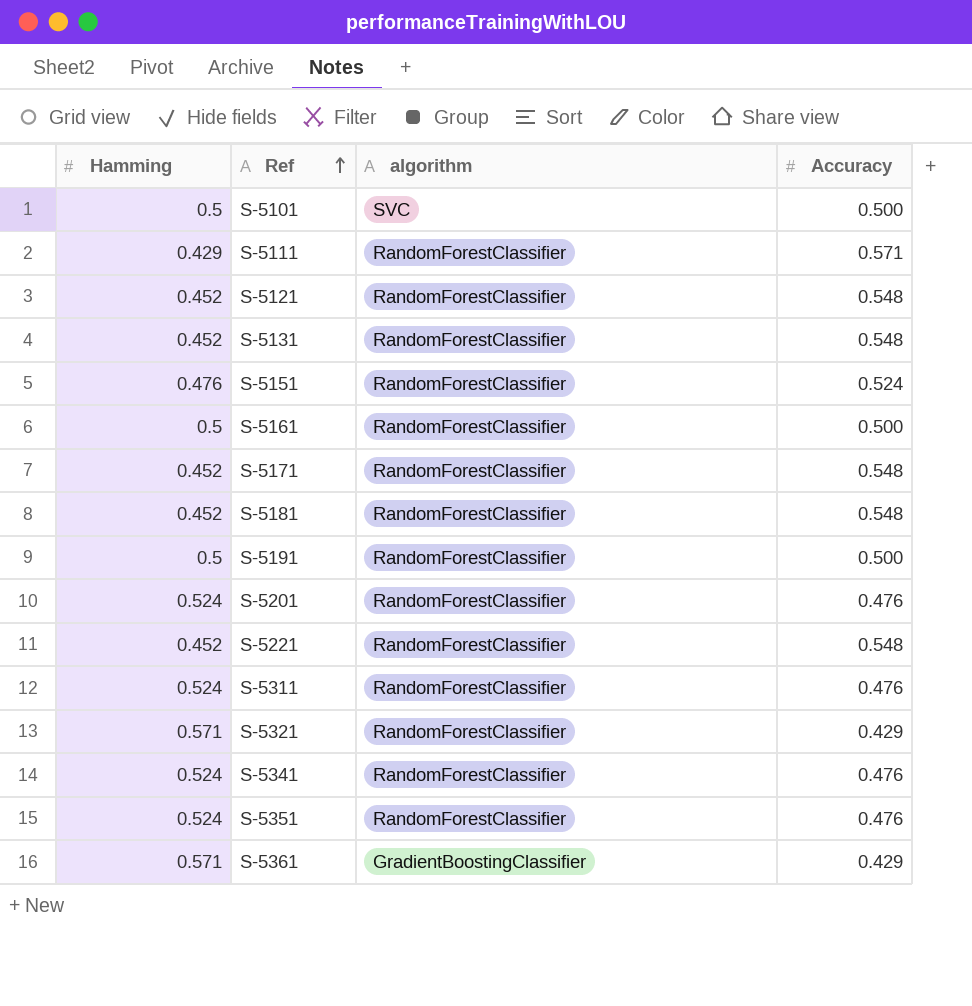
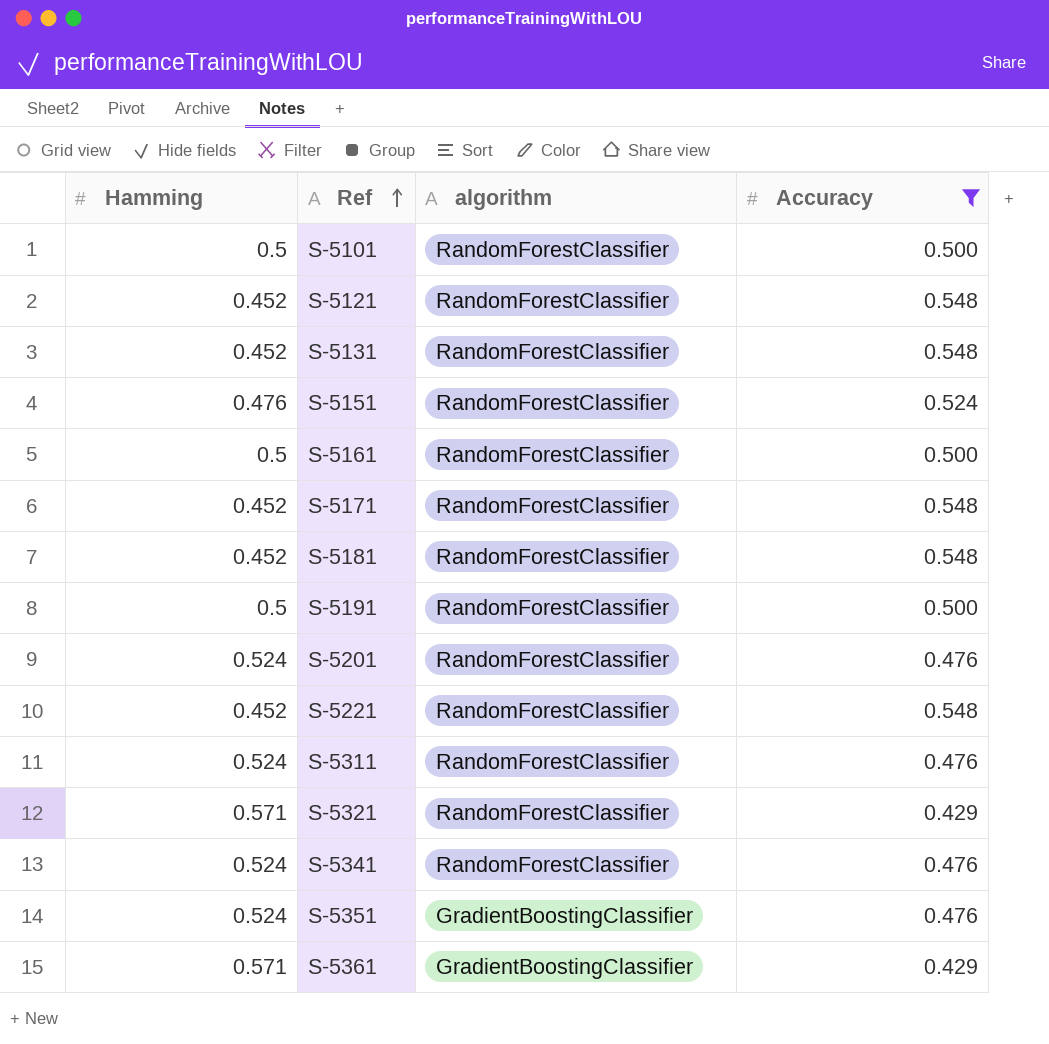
filter: none -> Accuracy != 0.571
S-5101 | algorithm: SVC -> RandomForestClassifier
S-5351 | algorithm: RandomForestClassifier -> GradientBoostingClassifier

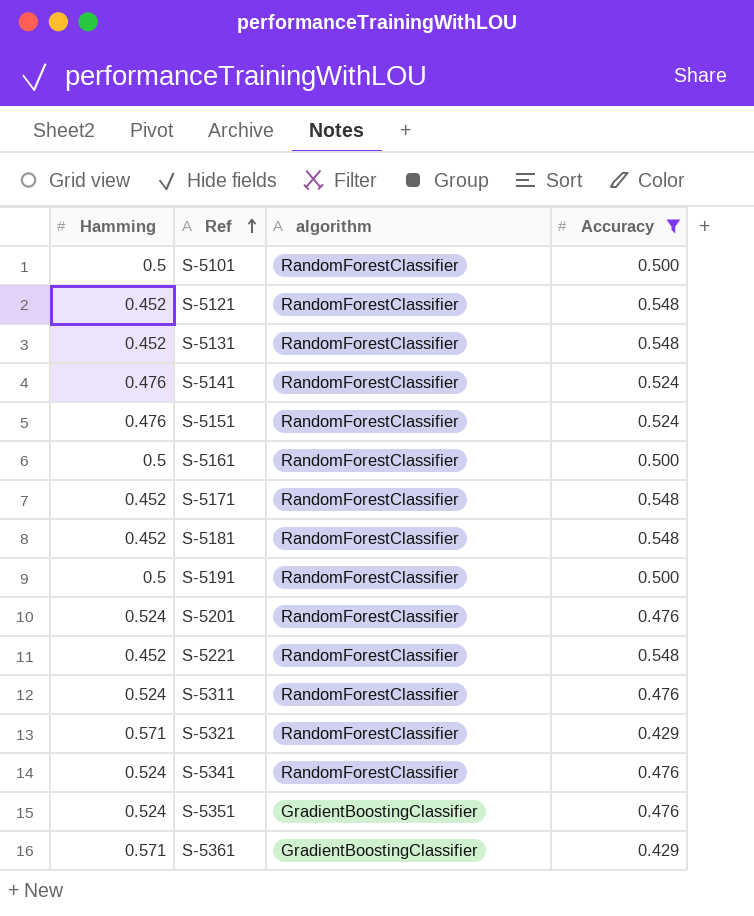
row S-5141: none -> 0.476 | RandomForestClassifier | 0.524

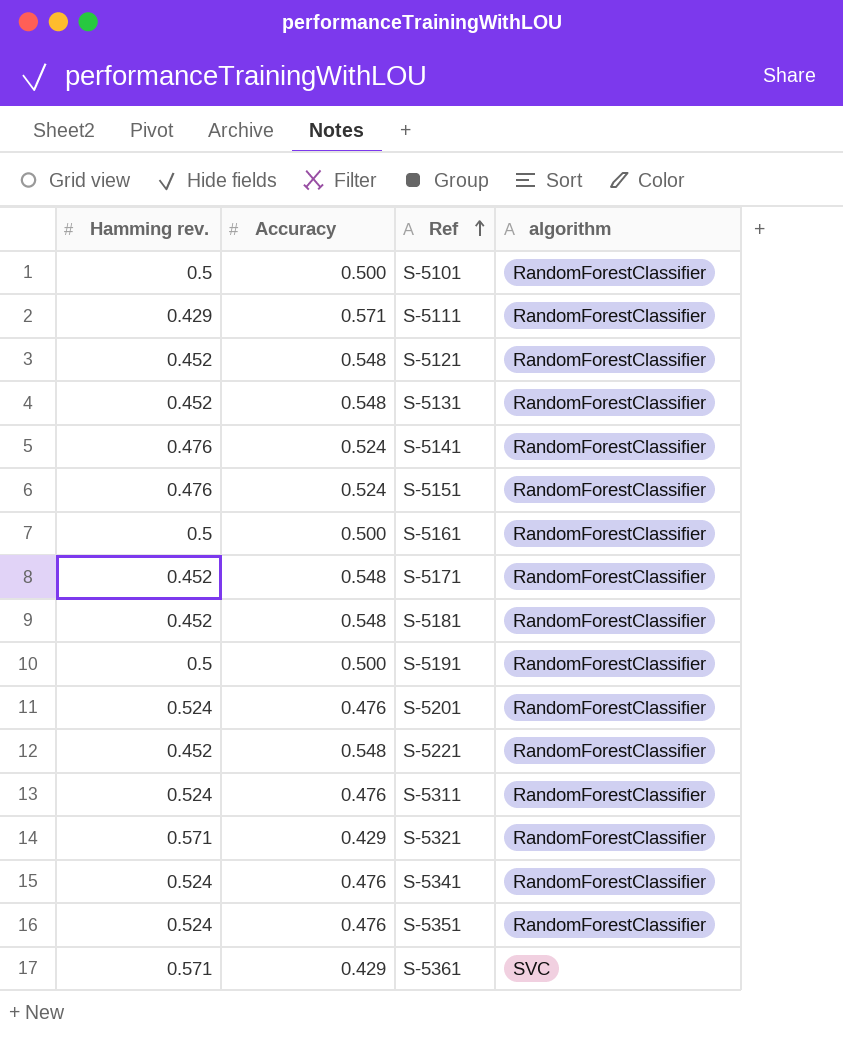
filter: Accuracy != 0.571 -> none
column name: Hamming -> Hamming rev.
column Accuracy | position: 4 -> 2
S-5351 | algorithm: GradientBoostingClassifier -> RandomForestClassifier
S-5361 | algorithm: GradientBoostingClassifier -> SVC

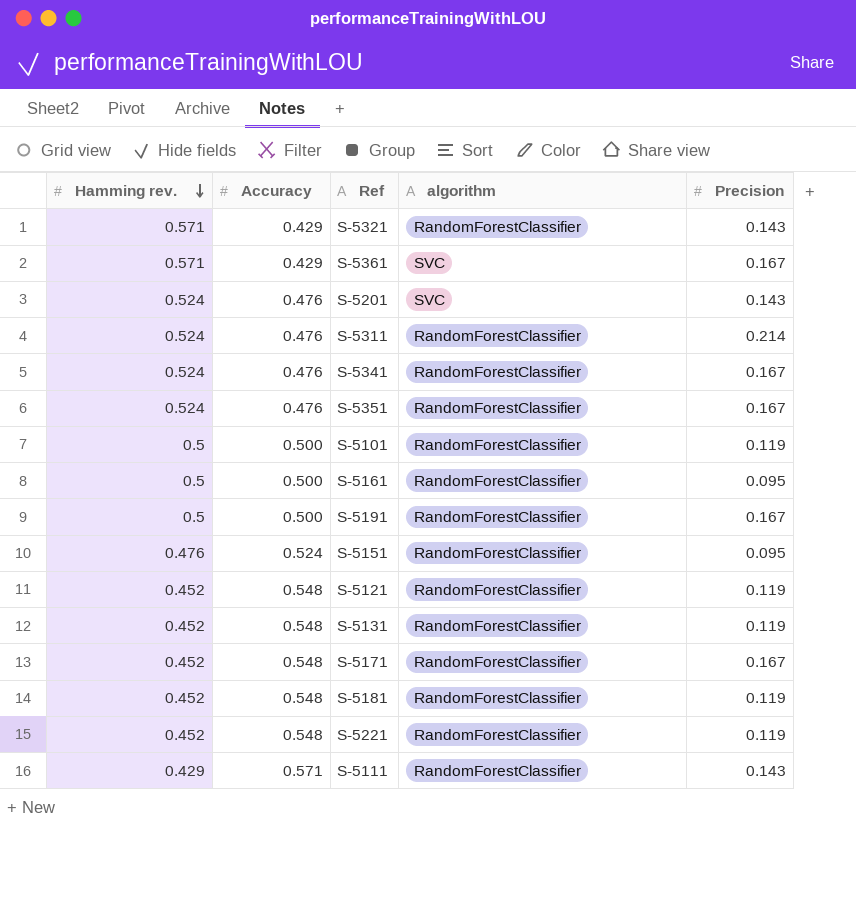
row order: Ref ascending -> Hamming rev. descending
column Precision | position: none -> 5
row S-5141: 0.476 | 0.524 | RandomForestClassifier -> none
S-5201 | algorithm: RandomForestClassifier -> SVC

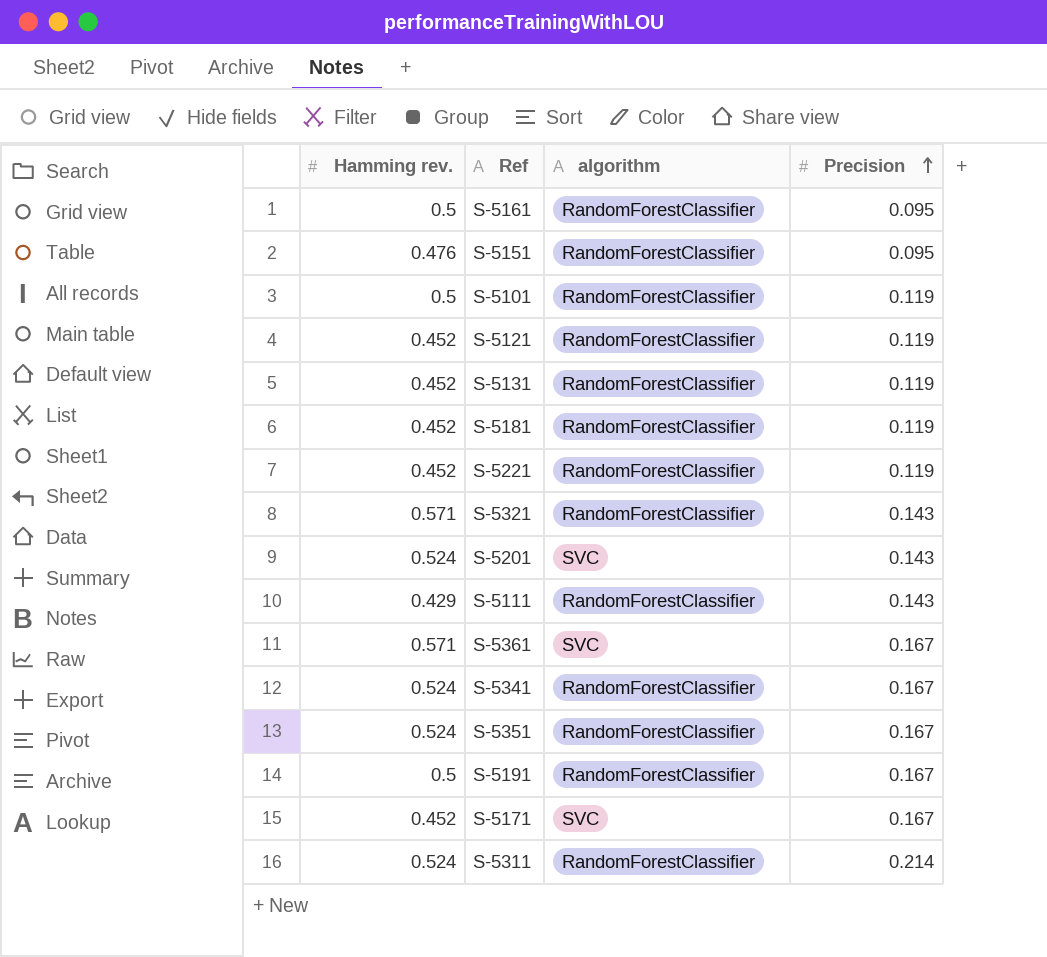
row order: Hamming rev. descending -> Precision ascending
column Accuracy | position: 2 -> none
S-5171 | algorithm: RandomForestClassifier -> SVC

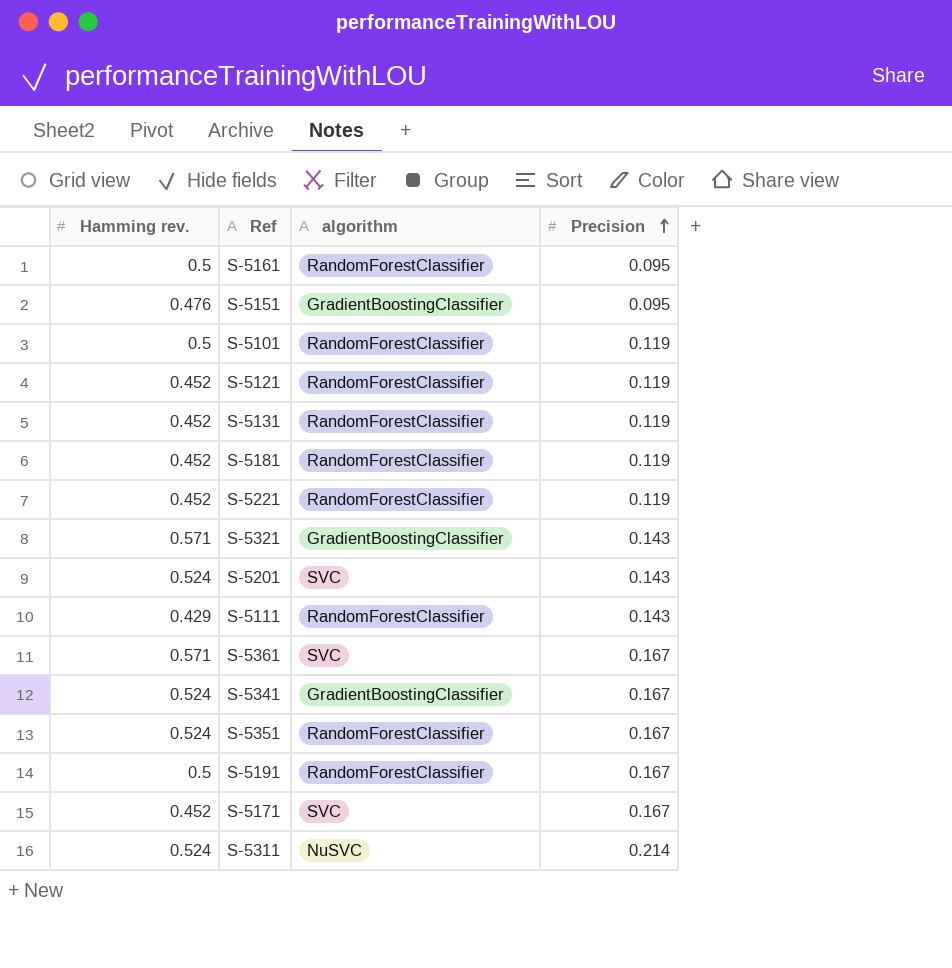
S-5151 | algorithm: RandomForestClassifier -> GradientBoostingClassifier
S-5321 | algorithm: RandomForestClassifier -> GradientBoostingClassifier
S-5341 | algorithm: RandomForestClassifier -> GradientBoostingClassifier
S-5311 | algorithm: RandomForestClassifier -> NuSVC

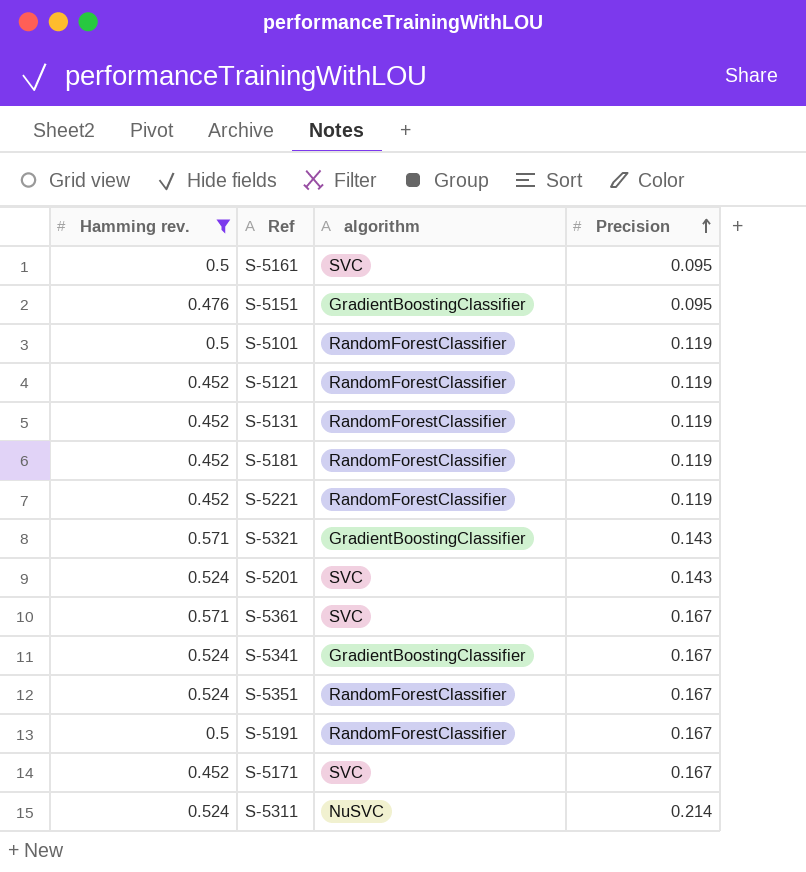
filter: none -> Hamming rev. != 0.429
S-5161 | algorithm: RandomForestClassifier -> SVC

